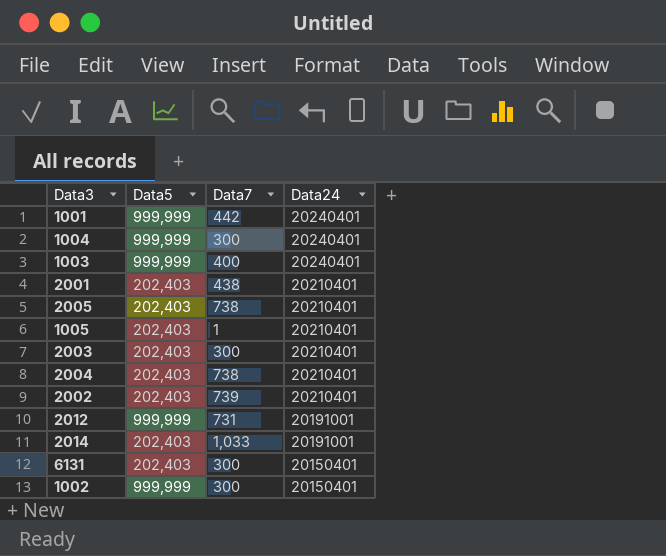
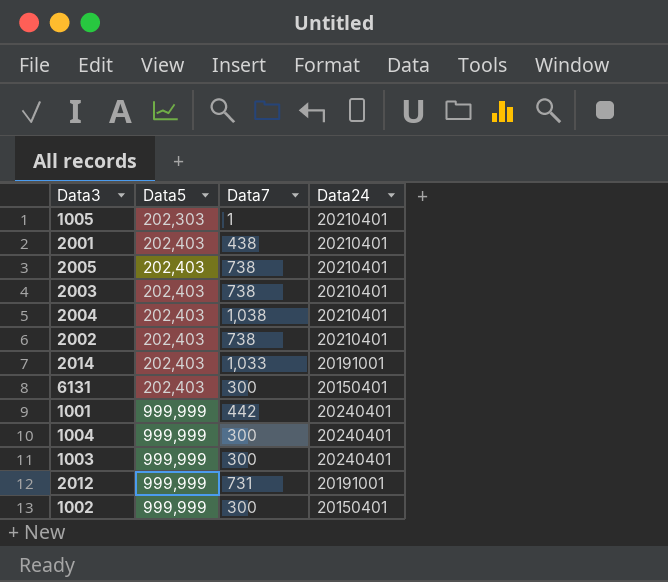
row order: Data24 descending -> Data5 ascending
1005 | Data5: 202,403 -> 202,303
2003 | Data7: 300 -> 738
2004 | Data7: 738 -> 1,038
2002 | Data7: 739 -> 738
1003 | Data7: 400 -> 300

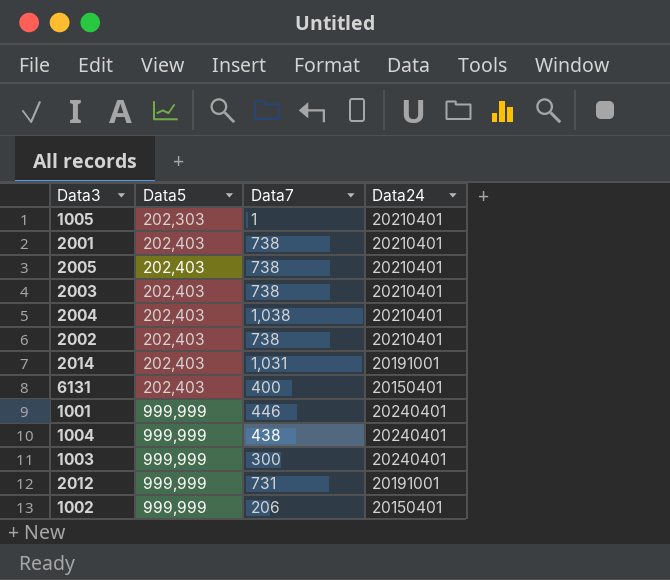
2001 | Data7: 438 -> 738
2014 | Data7: 1,033 -> 1,031
6131 | Data7: 300 -> 400
1001 | Data7: 442 -> 446
1004 | Data7: 300 -> 438
1002 | Data7: 300 -> 206

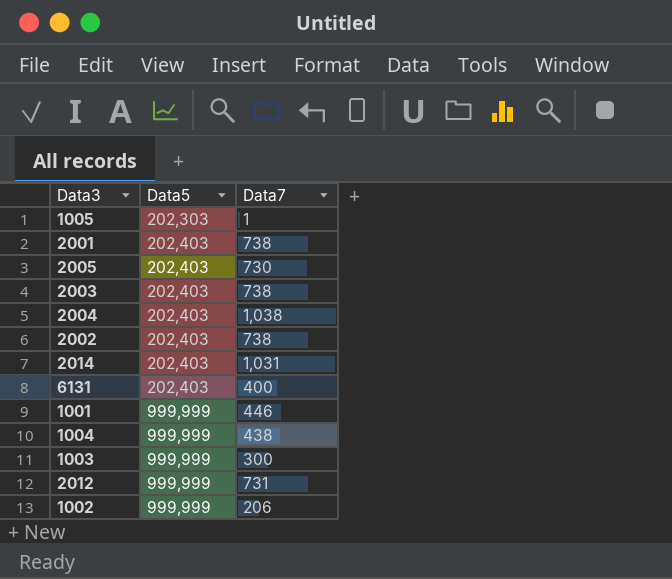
column Data24 | position: 4 -> none
2005 | Data7: 738 -> 730

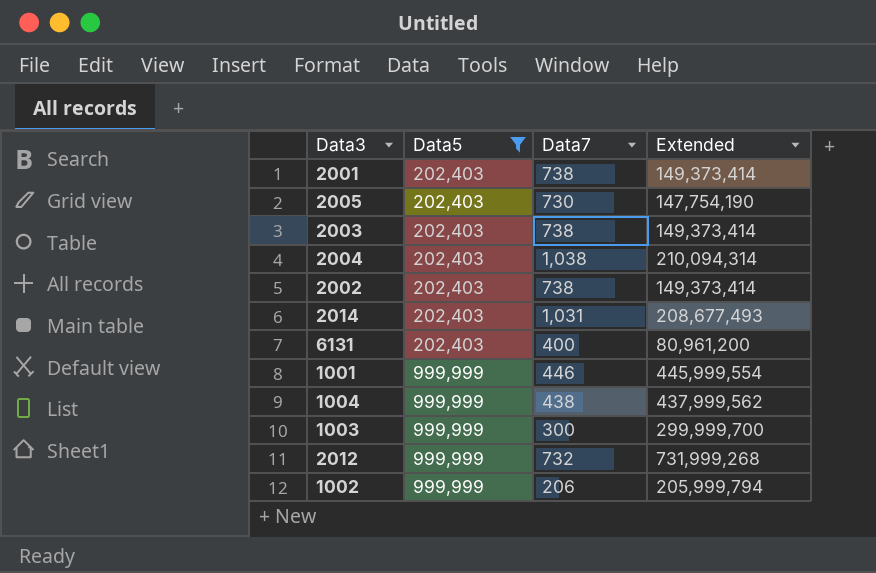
filter: none -> Data5 != 202,303
column Extended | formula: none -> [Data5] * [Data7]
2012 | Data7: 731 -> 732

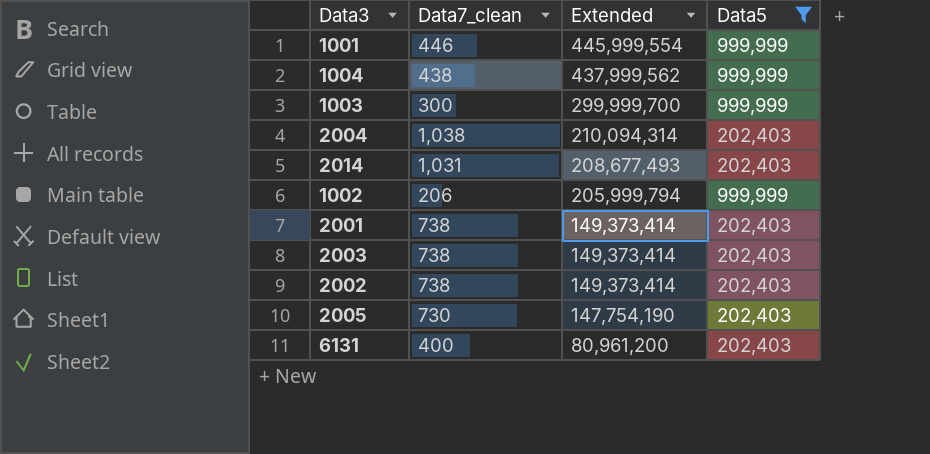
row order: Data5 ascending -> Extended descending
column name: Data7 -> Data7_clean
column Data5 | position: 2 -> 4
row 2012: 999,999 | 732 | 731,999,268 -> none

